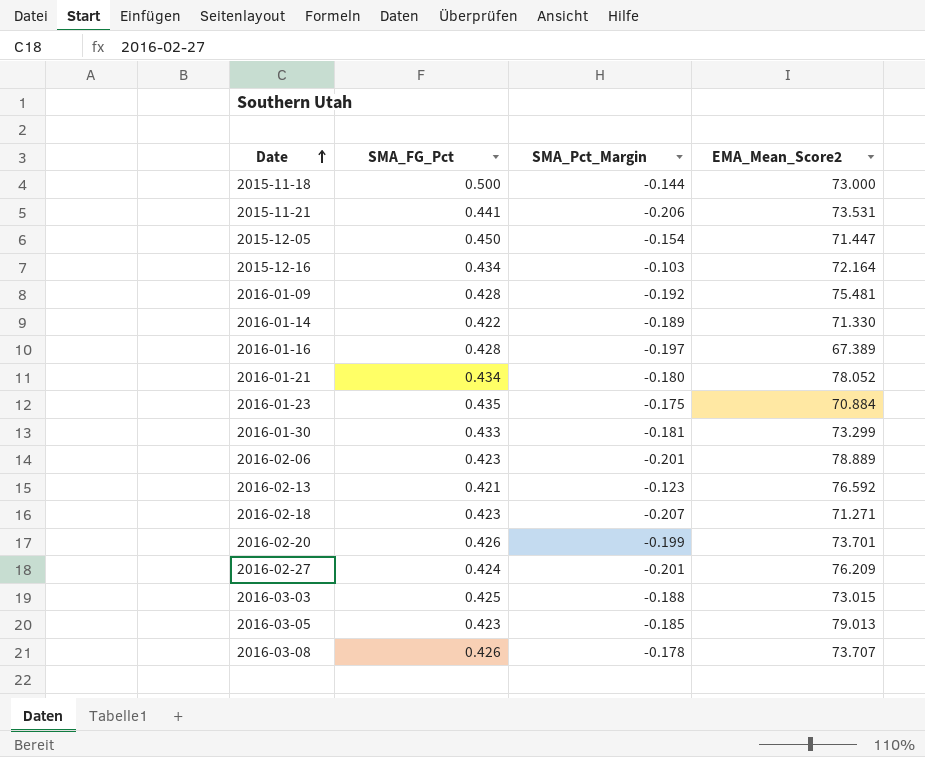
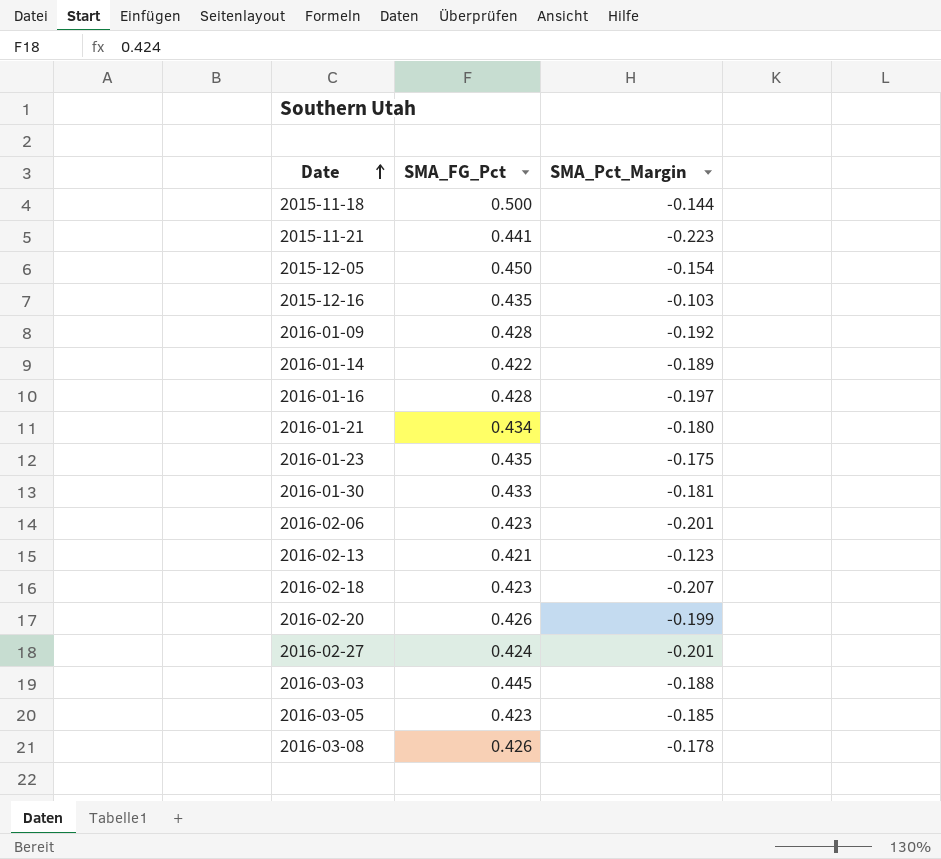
column EMA_Mean_Score2 | position: 4 -> none
2015-11-21 | SMA_Pct_Margin: -0.206 -> -0.223
2015-12-16 | SMA_FG_Pct: 0.434 -> 0.435
2016-03-03 | SMA_FG_Pct: 0.425 -> 0.445

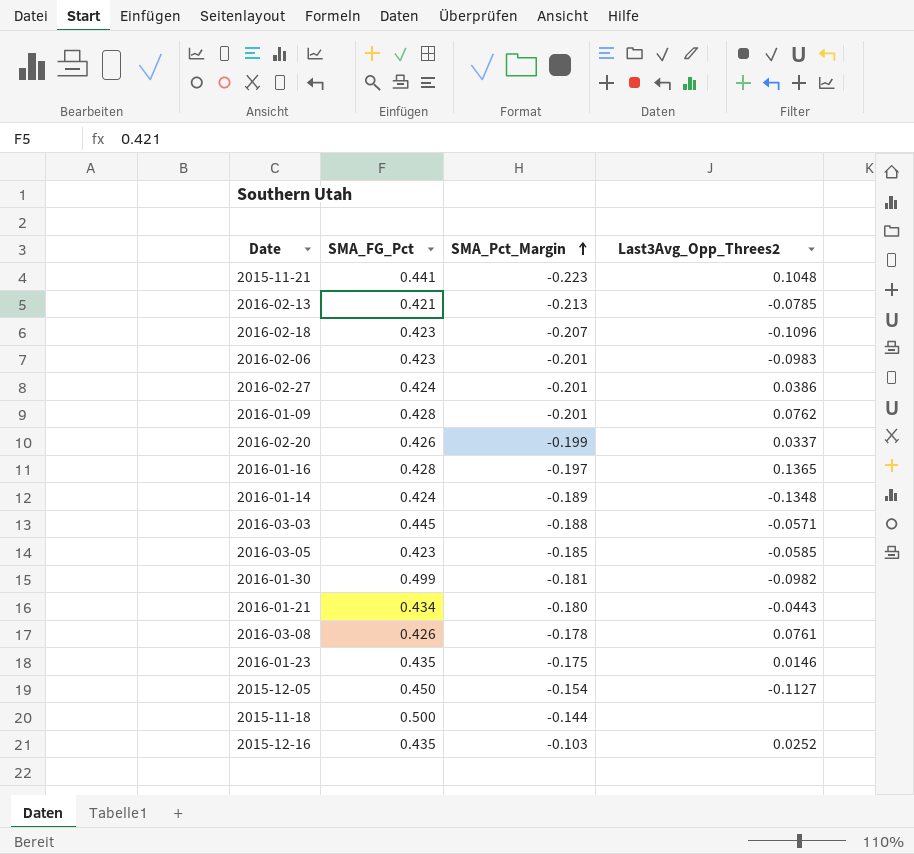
row order: Date ascending -> SMA_Pct_Margin ascending
column Last3Avg_Opp_Threes2 | position: none -> 4
2016-02-13 | SMA_Pct_Margin: -0.123 -> -0.213
2016-01-09 | SMA_Pct_Margin: -0.192 -> -0.201
2016-01-14 | SMA_FG_Pct: 0.422 -> 0.424
2016-01-30 | SMA_FG_Pct: 0.433 -> 0.499

